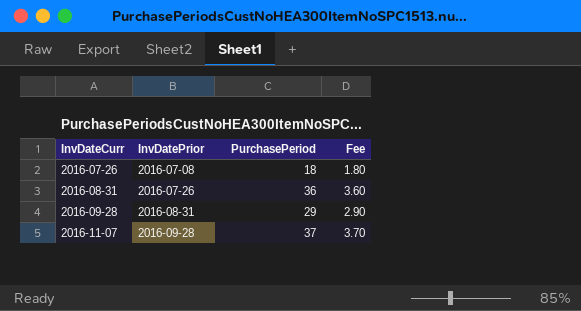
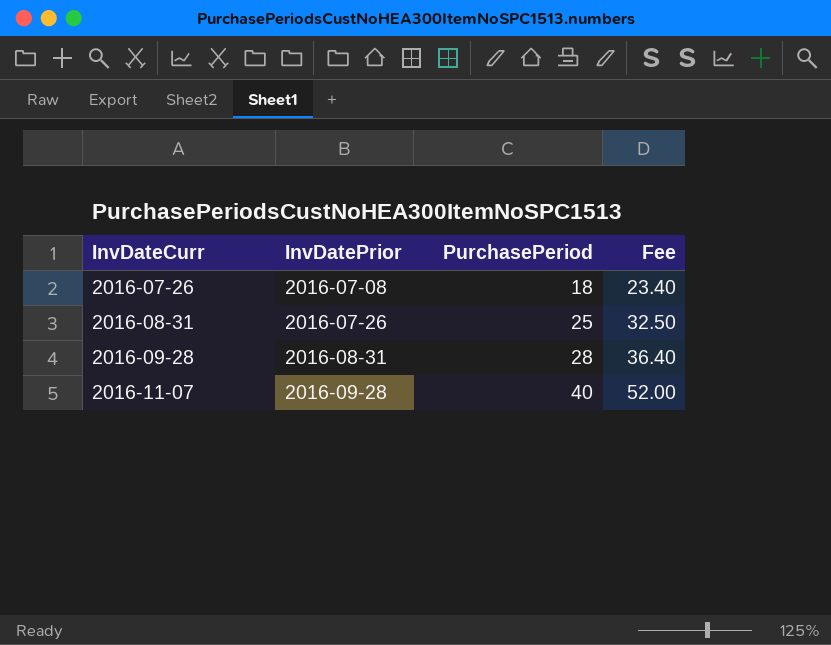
column Fee | formula: [PurchasePeriod] * 0.1 -> [PurchasePeriod] * 1.3
2016-08-31 | PurchasePeriod: 36 -> 25
2016-09-28 | PurchasePeriod: 29 -> 28
2016-11-07 | PurchasePeriod: 37 -> 40

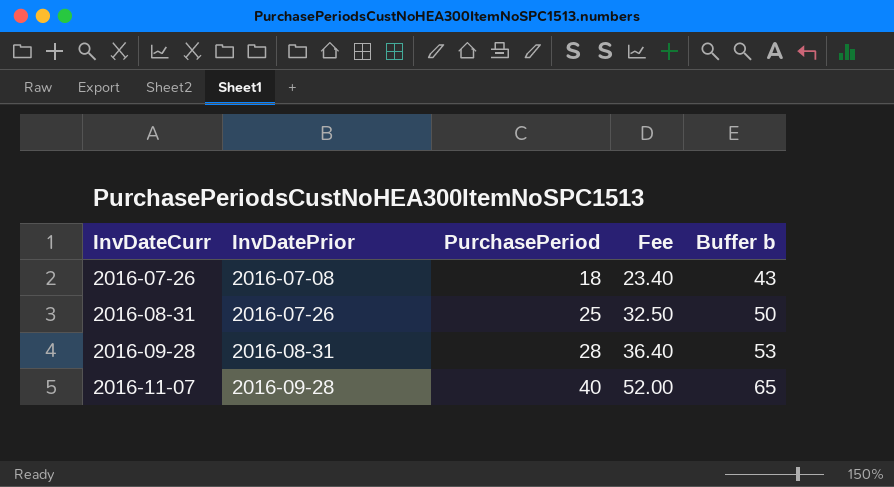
column Buffer b | formula: none -> [PurchasePeriod] + 25

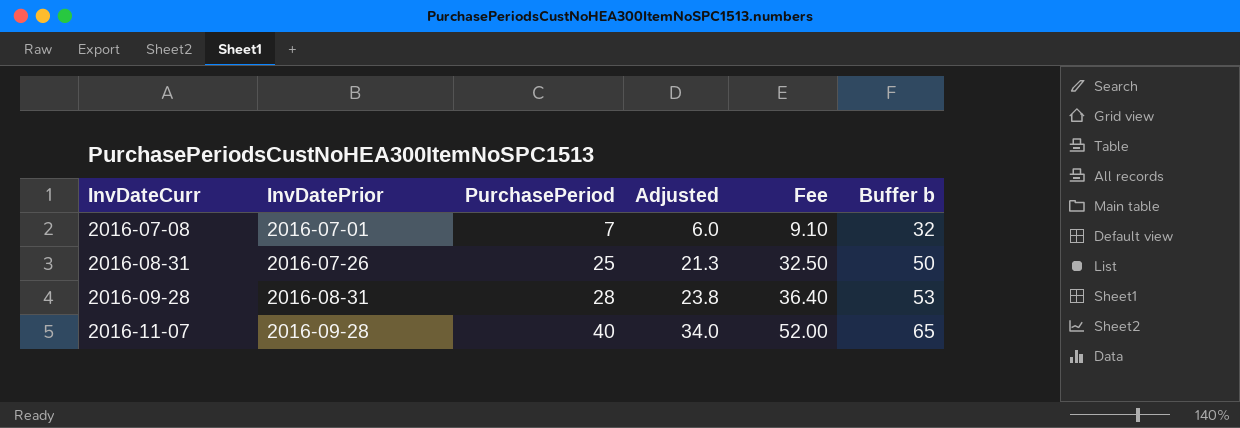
column Adjusted | formula: none -> [PurchasePeriod] * 0.85
row 2016-07-26: 2016-07-08 | 18 | 23.40 | 43 -> none
row 2016-07-08: none -> 2016-07-01 | 7 | 6.0 | 9.10 | 32

